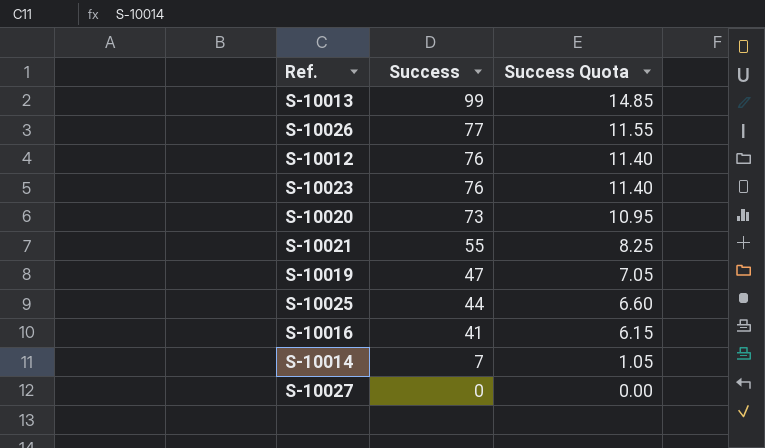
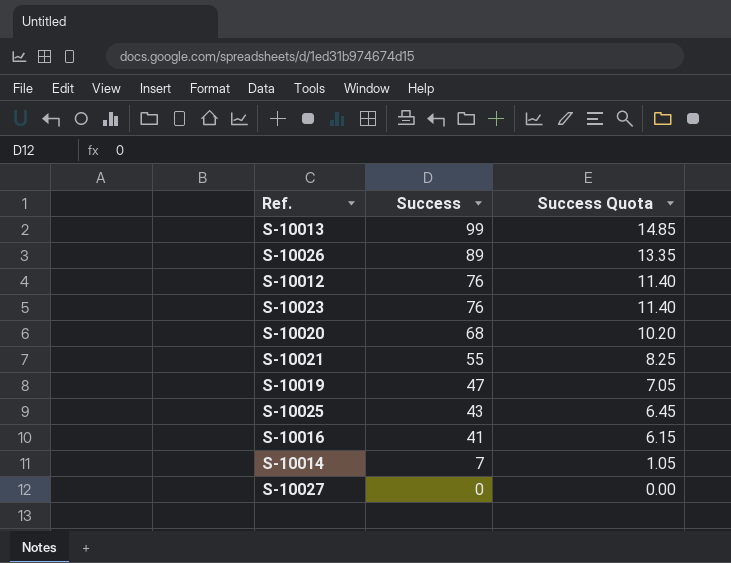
S-10026 | Success: 77 -> 89
S-10026 | Success Quota: 11.55 -> 13.35
S-10020 | Success: 73 -> 68
S-10020 | Success Quota: 10.95 -> 10.20
S-10025 | Success: 44 -> 43
S-10025 | Success Quota: 6.60 -> 6.45

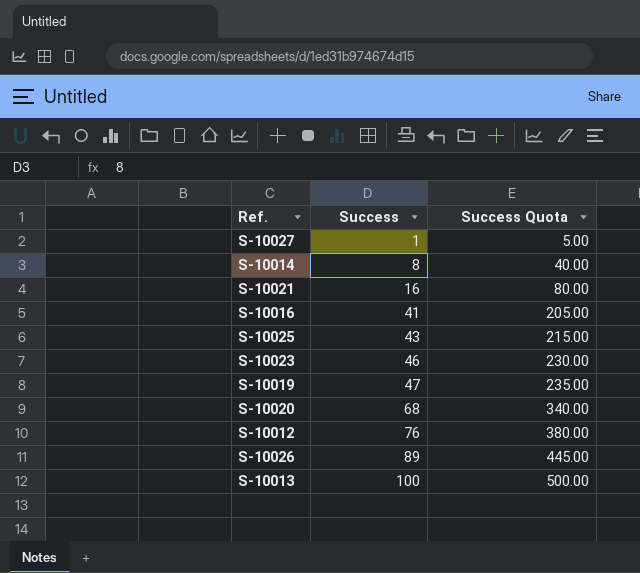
row order: Success descending -> Success ascending
column Success Quota | formula: [Success] * 0.15 -> [Success] * 5
S-10027 | Success: 0 -> 1
S-10014 | Success: 7 -> 8
S-10021 | Success: 55 -> 16
S-10023 | Success: 76 -> 46
S-10013 | Success: 99 -> 100

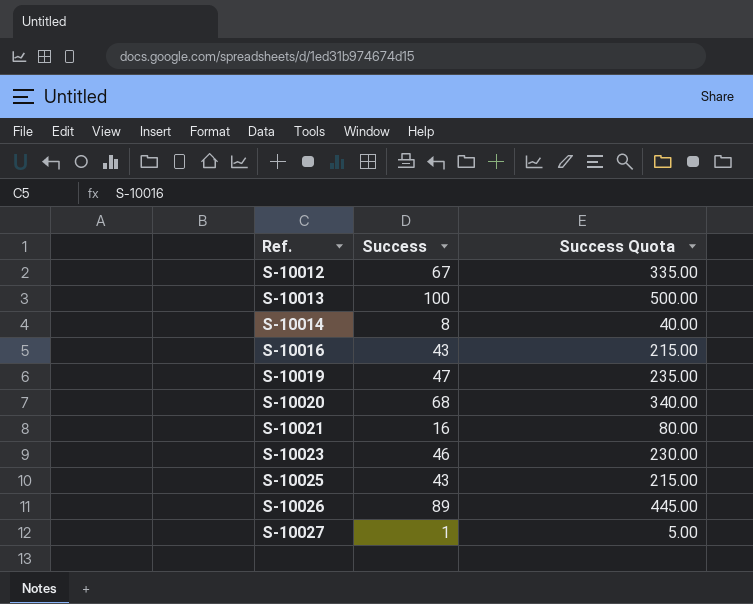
row order: Success ascending -> Ref. ascending
S-10012 | Success: 76 -> 67
S-10012 | Success Quota: 380.00 -> 335.00
S-10016 | Success: 41 -> 43
S-10016 | Success Quota: 205.00 -> 215.00

